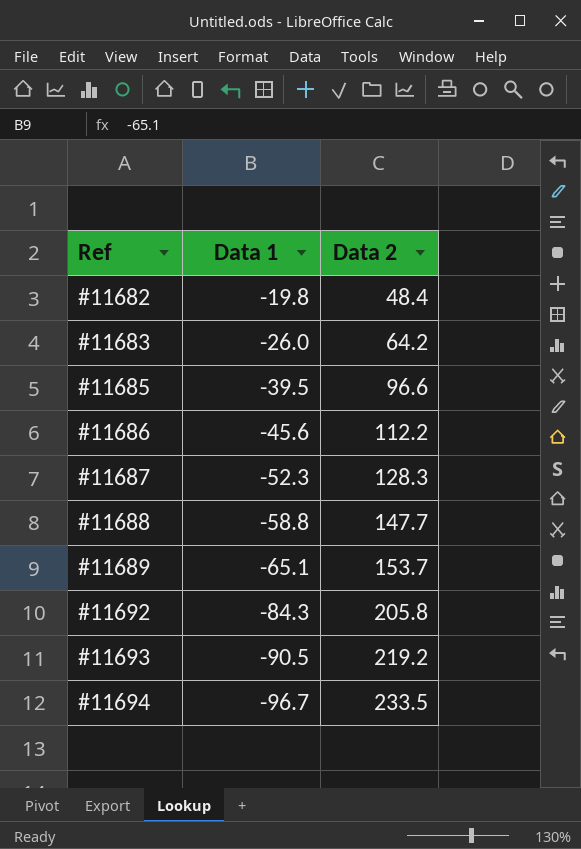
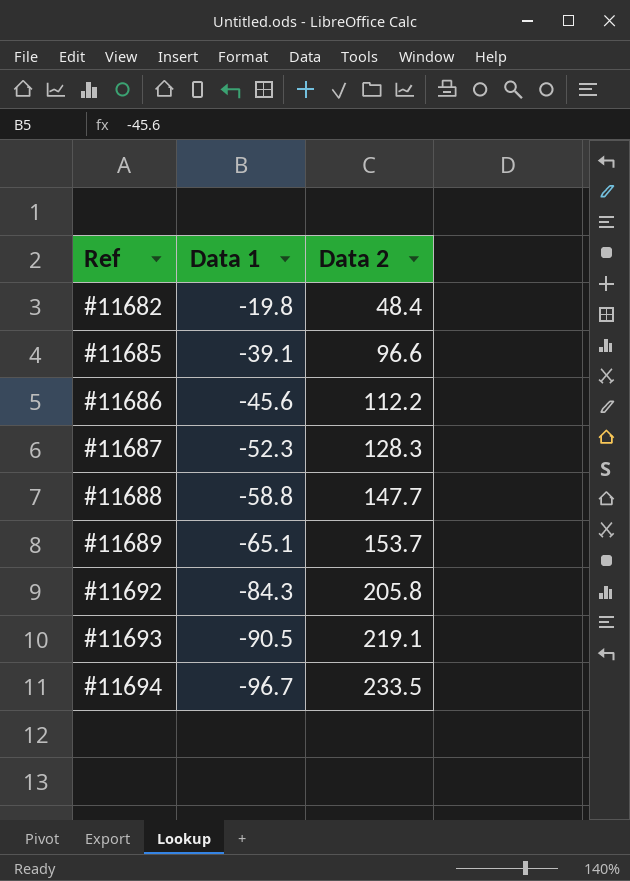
row #11683: -26.0 | 64.2 -> none
#11685 | Data 1: -39.5 -> -39.1
#11693 | Data 2: 219.2 -> 219.1

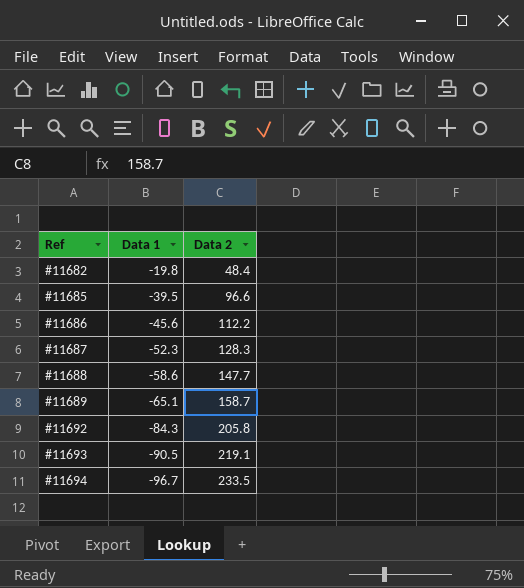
#11685 | Data 1: -39.1 -> -39.5
#11688 | Data 1: -58.8 -> -58.6
#11689 | Data 2: 153.7 -> 158.7

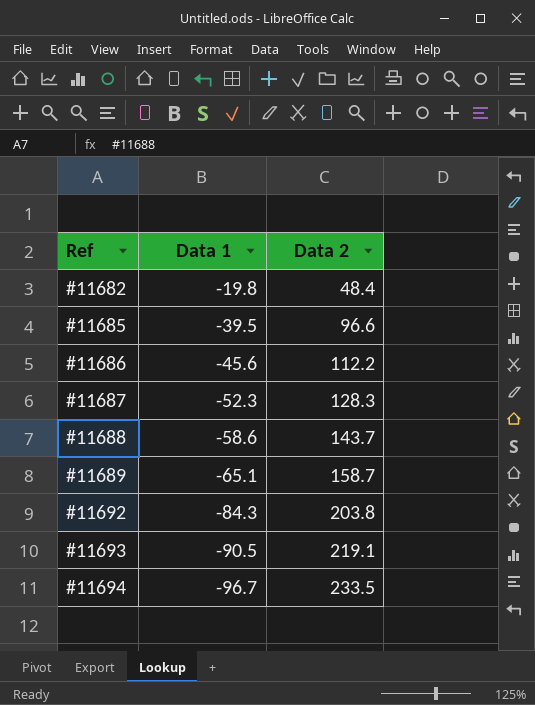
#11688 | Data 2: 147.7 -> 143.7
#11692 | Data 2: 205.8 -> 203.8

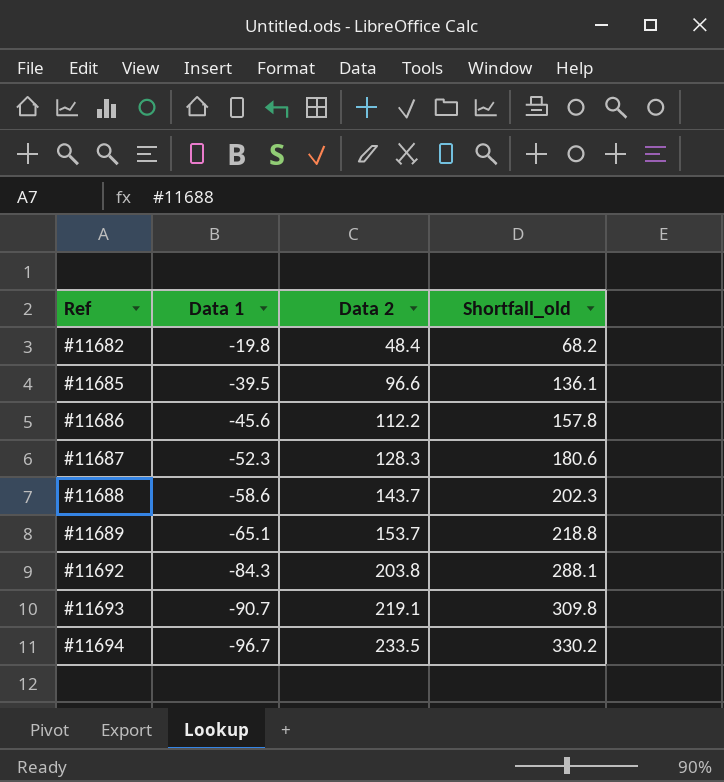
column Shortfall_old | formula: none -> [Data 2] - [Data 1]
#11689 | Data 2: 158.7 -> 153.7
#11693 | Data 1: -90.5 -> -90.7

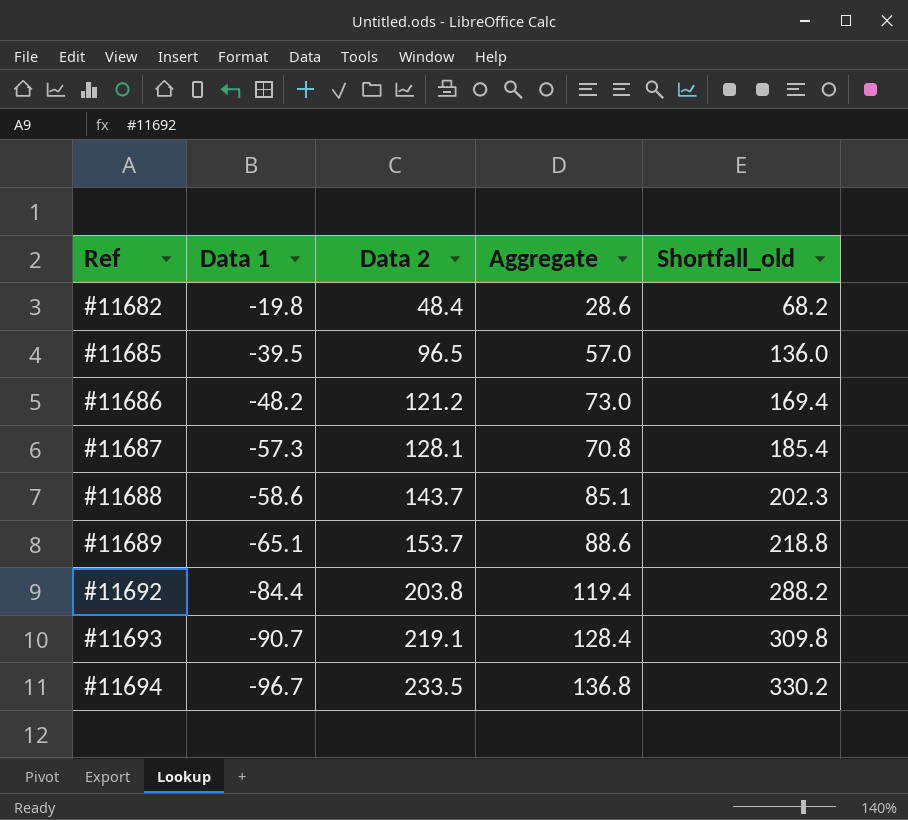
column Aggregate | formula: none -> [Data 1] + [Data 2]
#11685 | Data 2: 96.6 -> 96.5
#11685 | Shortfall_old: 136.1 -> 136.0
#11686 | Data 1: -45.6 -> -48.2
#11686 | Data 2: 112.2 -> 121.2
#11686 | Shortfall_old: 157.8 -> 169.4
#11687 | Data 1: -52.3 -> -57.3
#11687 | Data 2: 128.3 -> 128.1
#11687 | Shortfall_old: 180.6 -> 185.4
#11692 | Data 1: -84.3 -> -84.4
#11692 | Shortfall_old: 288.1 -> 288.2

